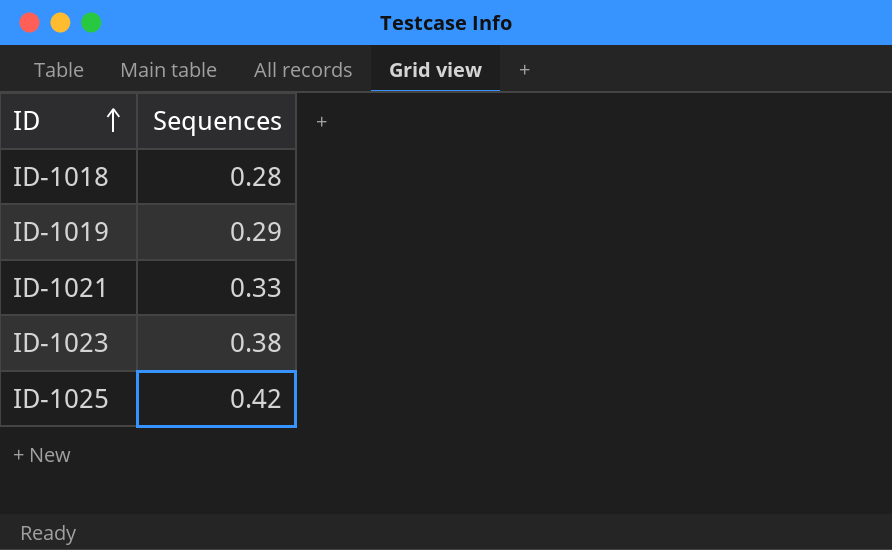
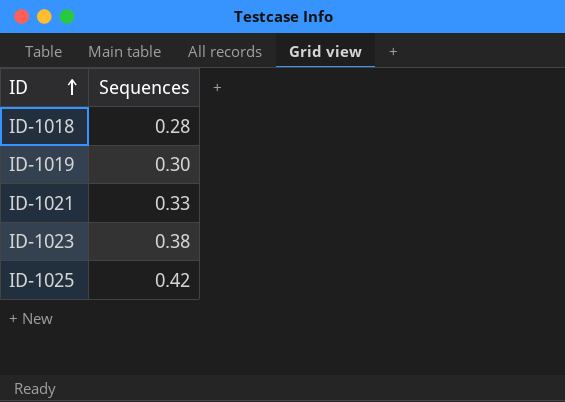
ID-1019 | Sequences: 0.29 -> 0.30

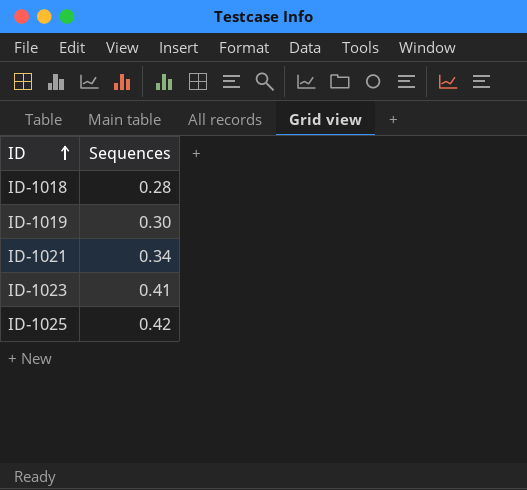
ID-1021 | Sequences: 0.33 -> 0.34
ID-1023 | Sequences: 0.38 -> 0.41

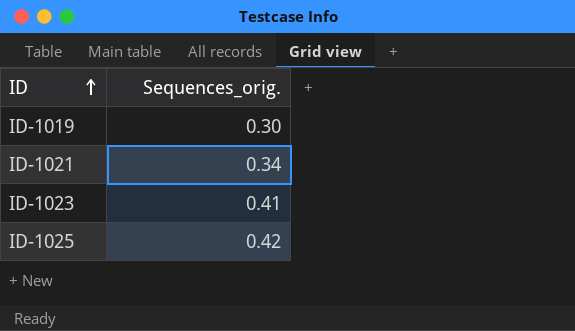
column name: Sequences -> Sequences_orig.
row ID-1018: 0.28 -> none

